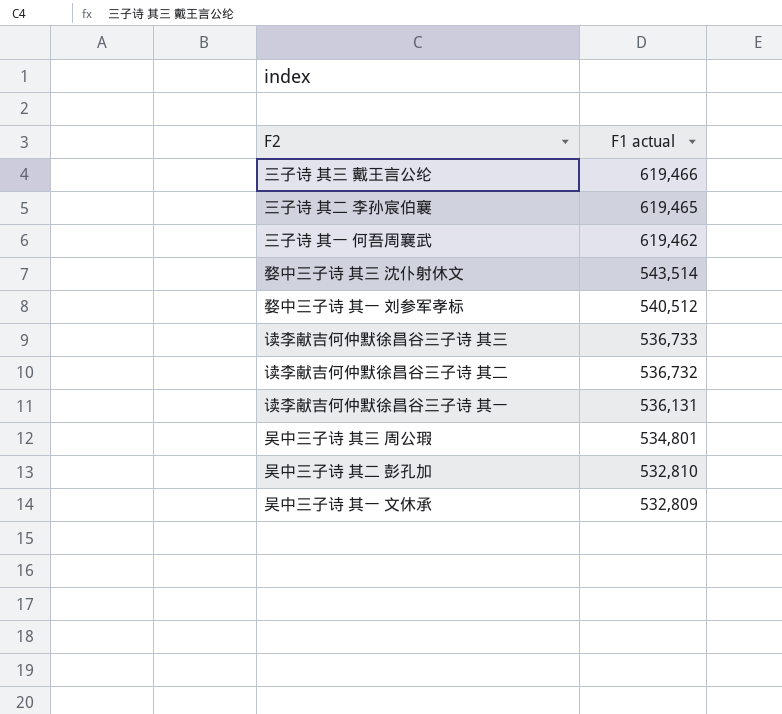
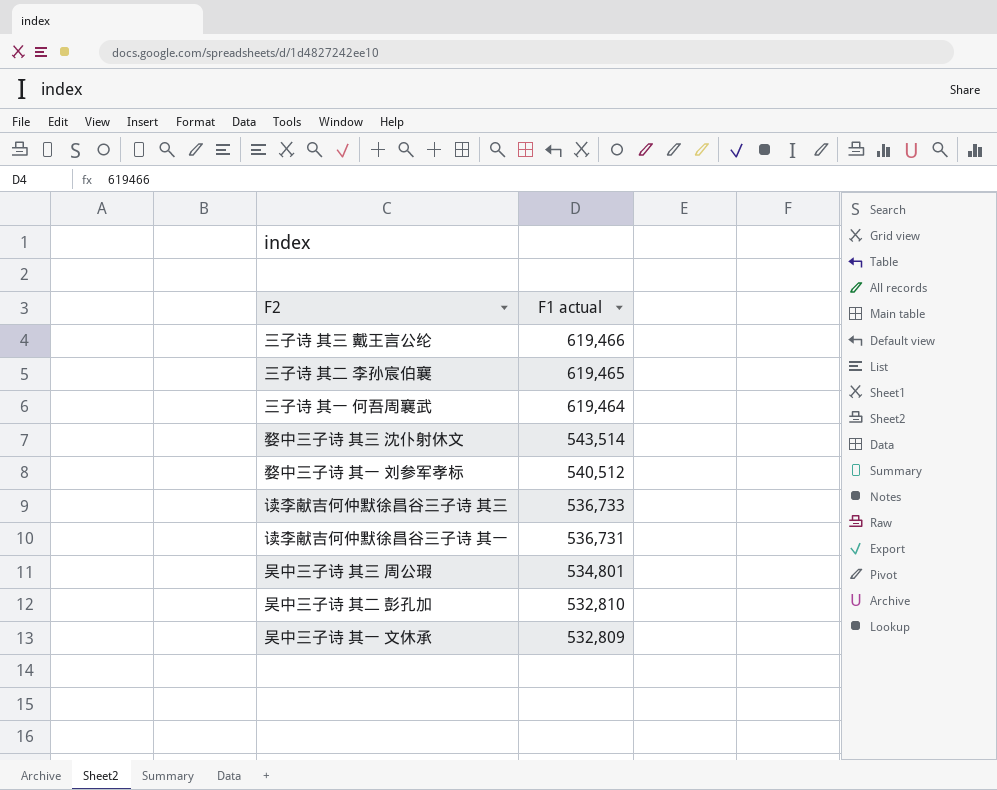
row 读李献吉何仲默徐昌谷三子诗 其二: 536,732 -> none
三子诗 其一 何吾周襄武 | F1 actual: 619,462 -> 619,464
读李献吉何仲默徐昌谷三子诗 其一 | F1 actual: 536,131 -> 536,731

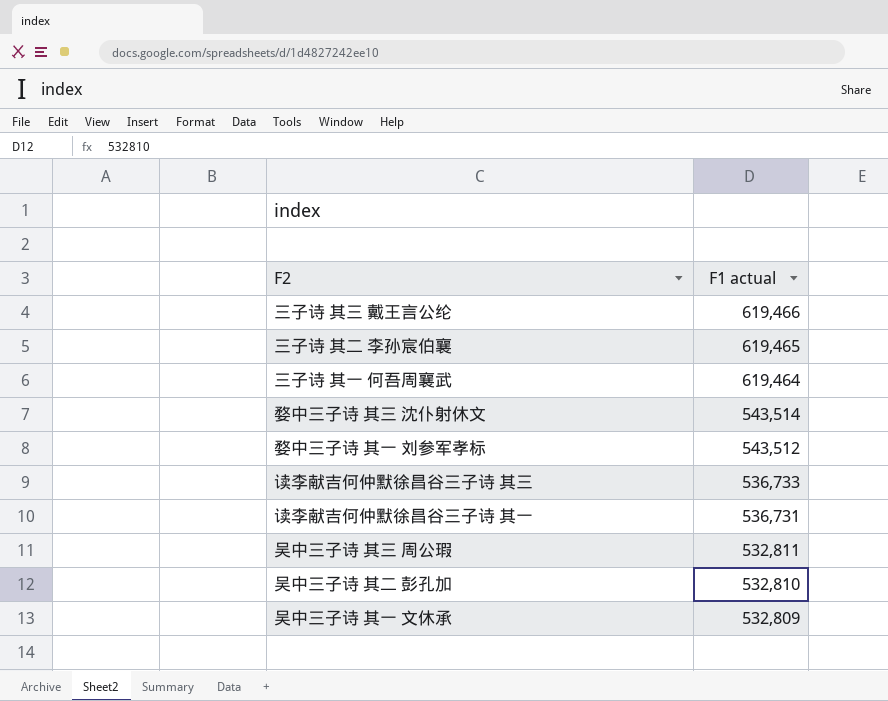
婺中三子诗 其一 刘参军孝标 | F1 actual: 540,512 -> 543,512
吴中三子诗 其三 周公瑕 | F1 actual: 534,801 -> 532,811

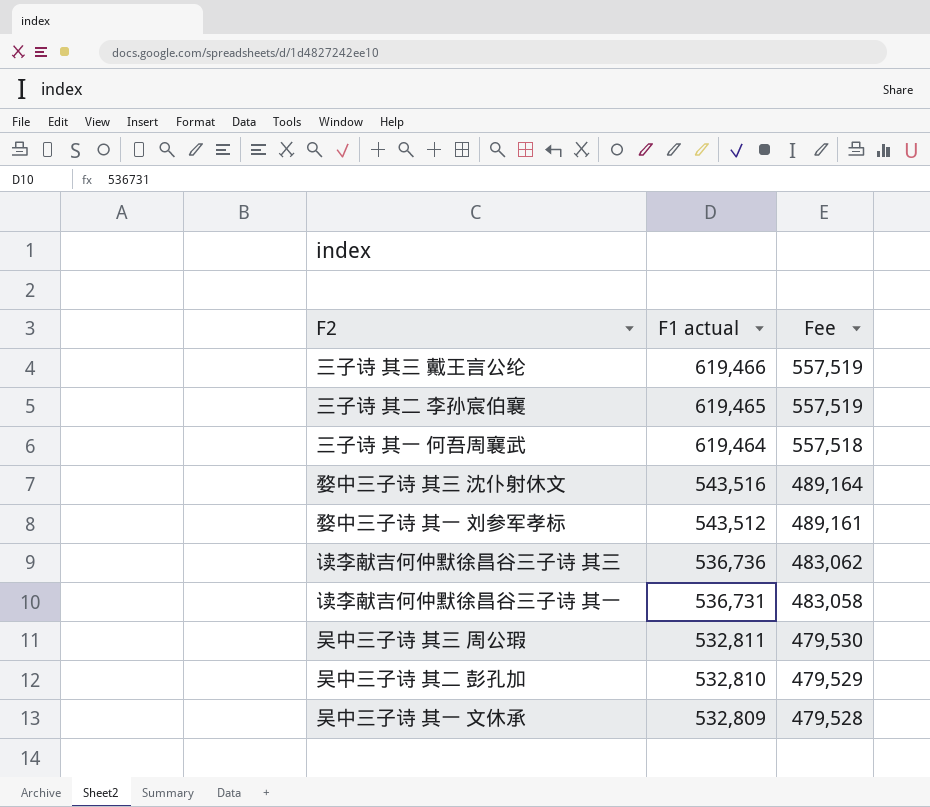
column Fee | formula: none -> [F1 actual] * 0.9
婺中三子诗 其三 沈仆射休文 | F1 actual: 543,514 -> 543,516
读李献吉何仲默徐昌谷三子诗 其三 | F1 actual: 536,733 -> 536,736

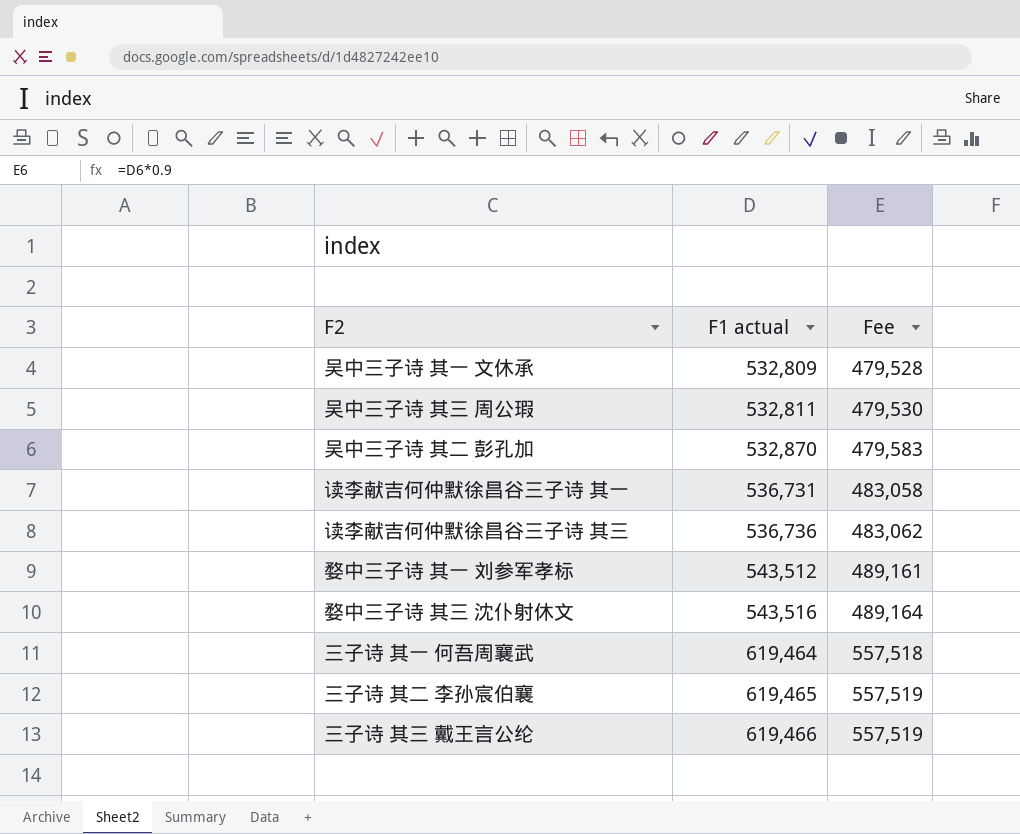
row order: F1 actual descending -> F1 actual ascending
吴中三子诗 其二 彭孔加 | F1 actual: 532,810 -> 532,870
吴中三子诗 其二 彭孔加 | Fee: 479,529 -> 479,583

